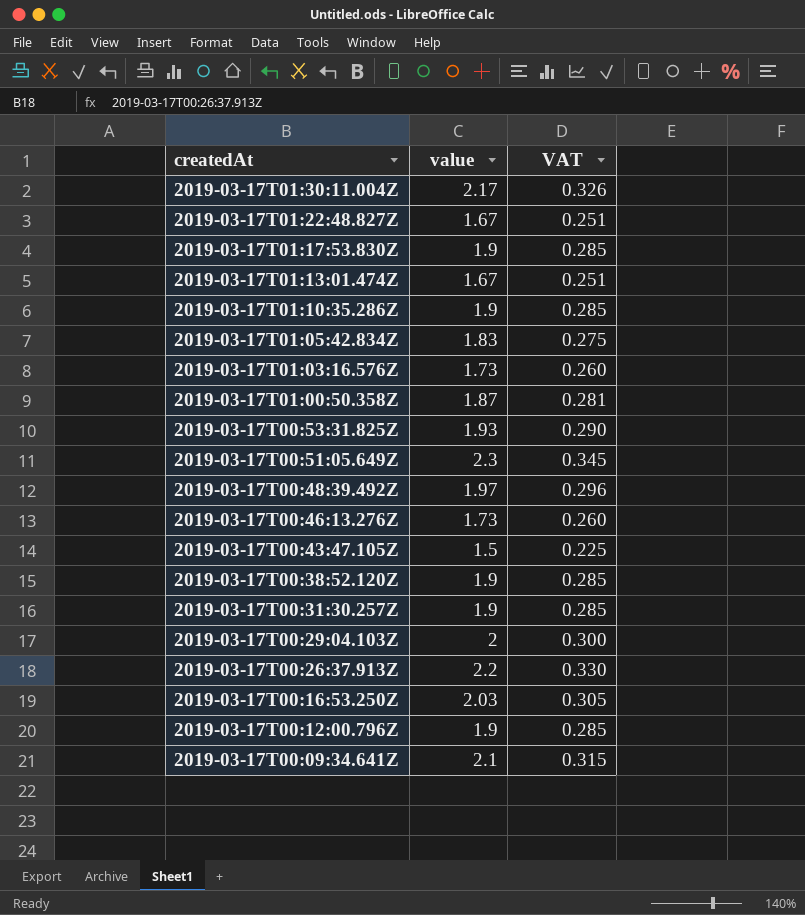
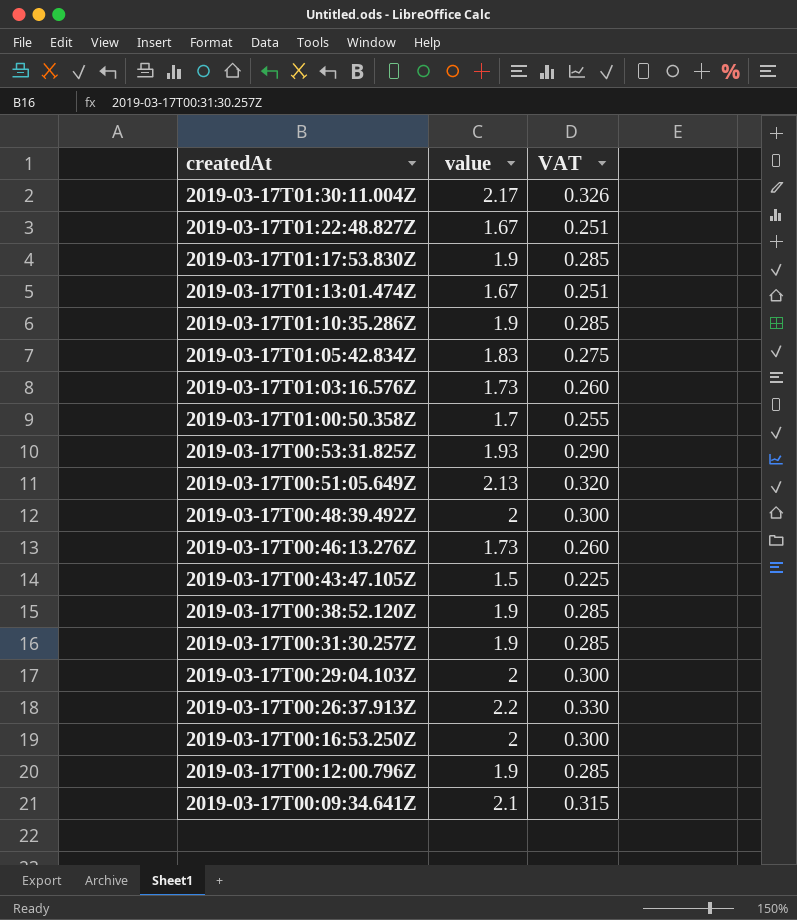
2019-03-17T01:00:50.358Z | value: 1.87 -> 1.7
2019-03-17T01:00:50.358Z | VAT: 0.281 -> 0.255
2019-03-17T00:51:05.649Z | value: 2.3 -> 2.13
2019-03-17T00:51:05.649Z | VAT: 0.345 -> 0.320
2019-03-17T00:48:39.492Z | value: 1.97 -> 2
2019-03-17T00:48:39.492Z | VAT: 0.296 -> 0.300
2019-03-17T00:16:53.250Z | value: 2.03 -> 2
2019-03-17T00:16:53.250Z | VAT: 0.305 -> 0.300

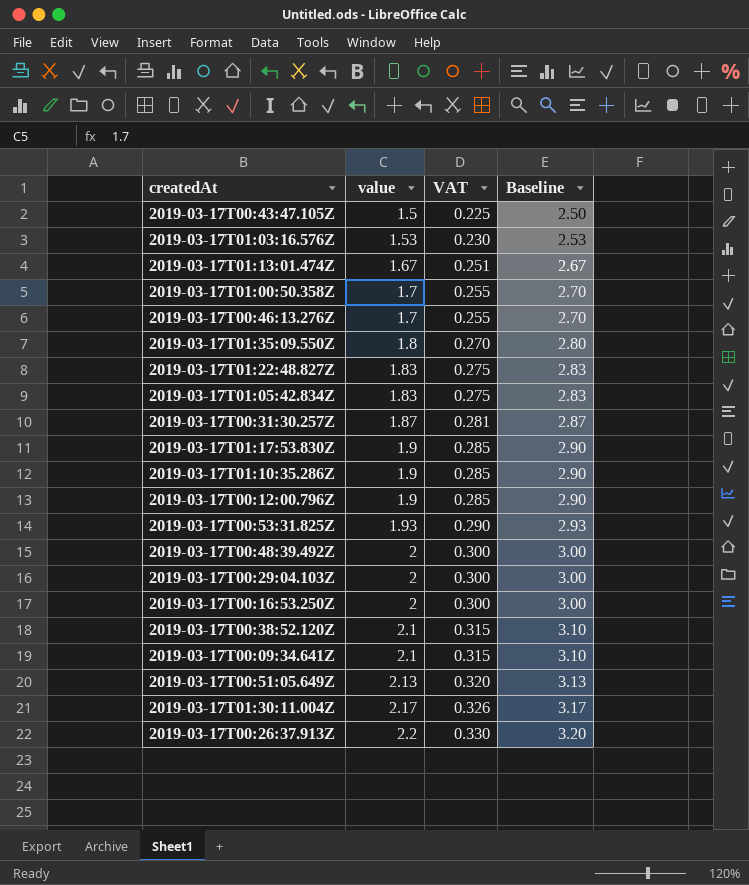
row order: createdAt descending -> value ascending
column Baseline | formula: none -> [value] + 1
2019-03-17T01:03:16.576Z | value: 1.73 -> 1.53
2019-03-17T01:03:16.576Z | VAT: 0.260 -> 0.230
2019-03-17T00:46:13.276Z | value: 1.73 -> 1.7
2019-03-17T00:46:13.276Z | VAT: 0.260 -> 0.255
row 2019-03-17T01:35:09.550Z: none -> 1.8 | 0.270 | 2.80
2019-03-17T01:22:48.827Z | value: 1.67 -> 1.83
2019-03-17T01:22:48.827Z | VAT: 0.251 -> 0.275
2019-03-17T00:31:30.257Z | value: 1.9 -> 1.87
2019-03-17T00:31:30.257Z | VAT: 0.285 -> 0.281
2019-03-17T00:38:52.120Z | value: 1.9 -> 2.1
2019-03-17T00:38:52.120Z | VAT: 0.285 -> 0.315

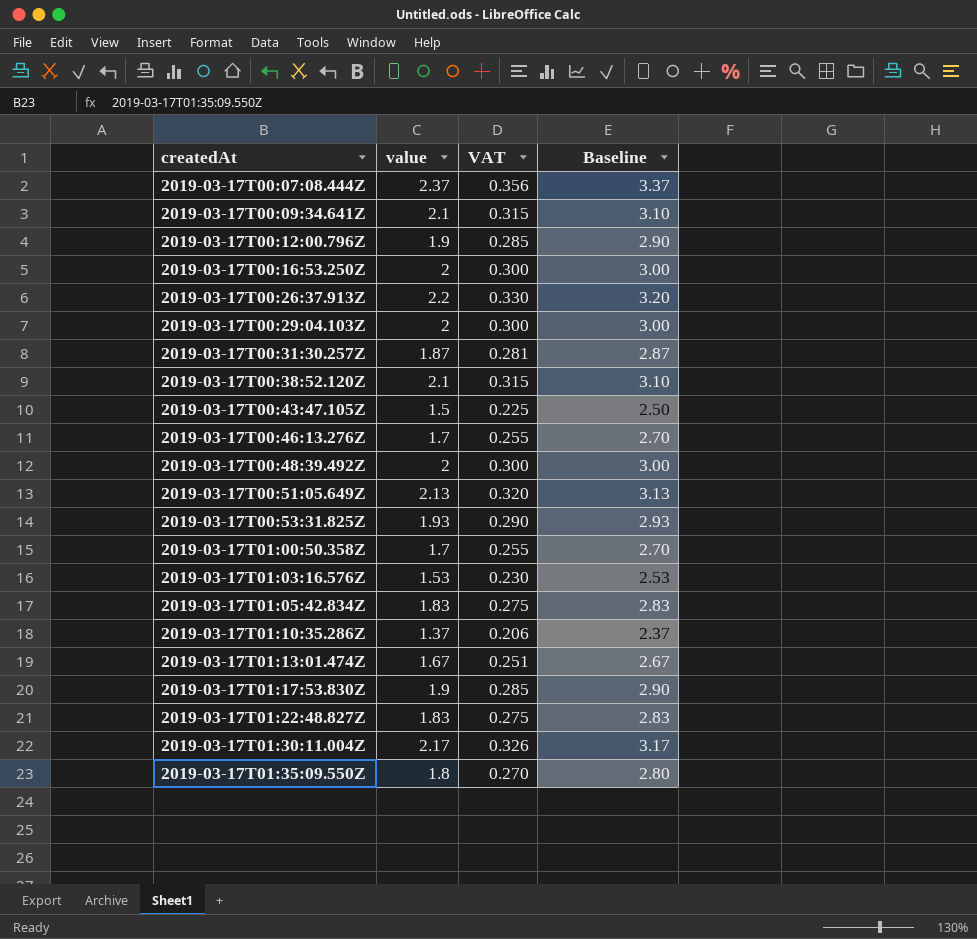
row order: value ascending -> createdAt ascending
row 2019-03-17T00:07:08.444Z: none -> 2.37 | 0.356 | 3.37
2019-03-17T01:10:35.286Z | value: 1.9 -> 1.37
2019-03-17T01:10:35.286Z | VAT: 0.285 -> 0.206
2019-03-17T01:10:35.286Z | Baseline: 2.90 -> 2.37

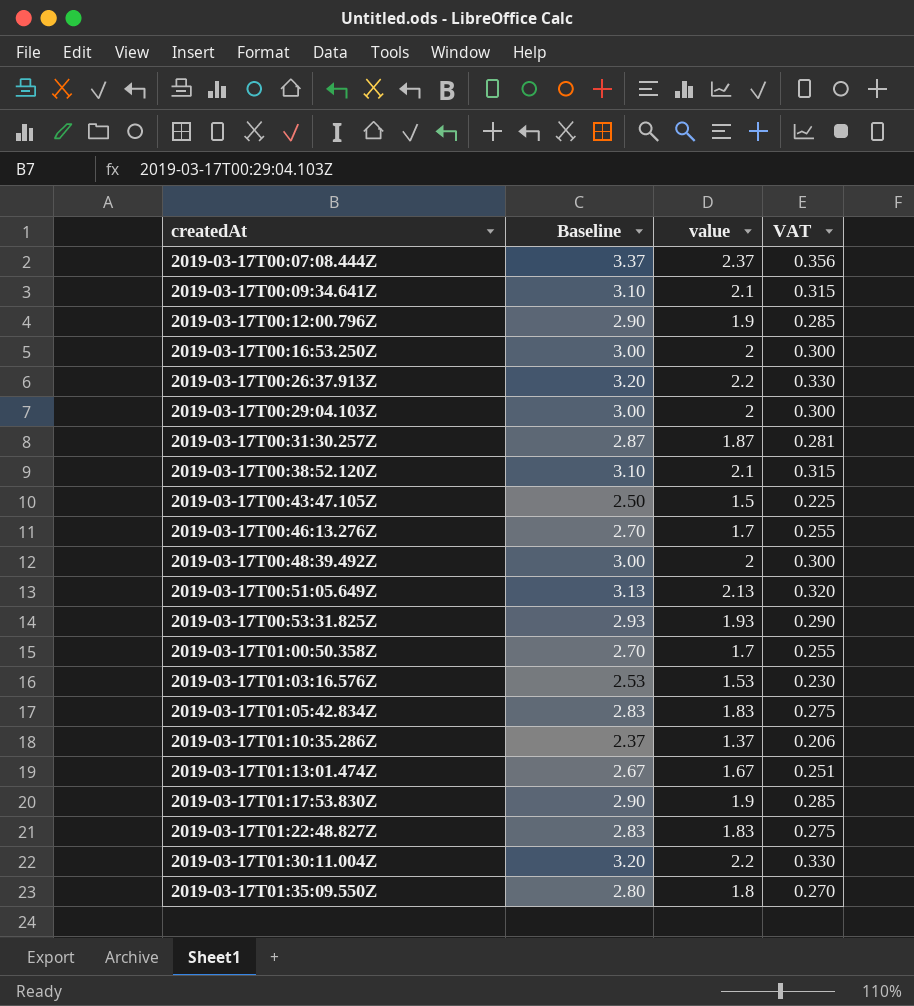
column Baseline | position: 4 -> 2
2019-03-17T01:30:11.004Z | Baseline: 3.17 -> 3.20
2019-03-17T01:30:11.004Z | value: 2.17 -> 2.2
2019-03-17T01:30:11.004Z | VAT: 0.326 -> 0.330

